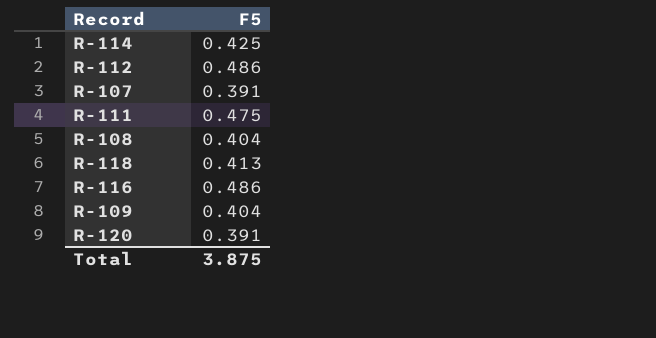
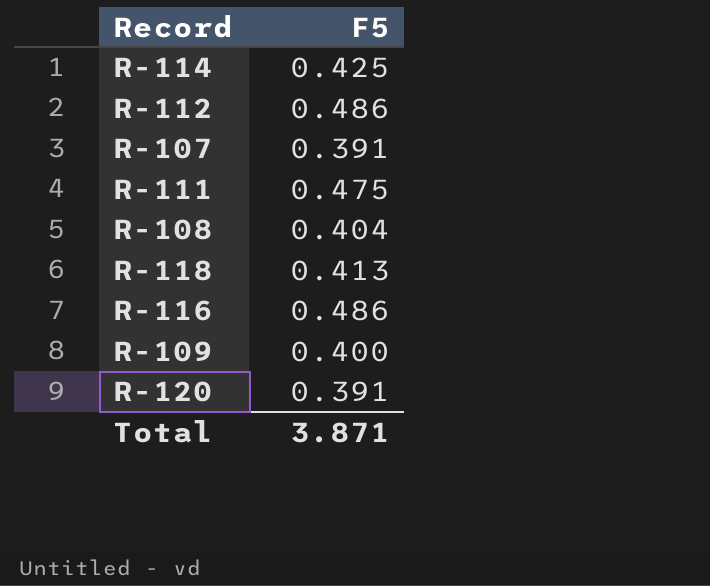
R-109 | F5: 0.404 -> 0.400
Total | F5: 3.875 -> 3.871

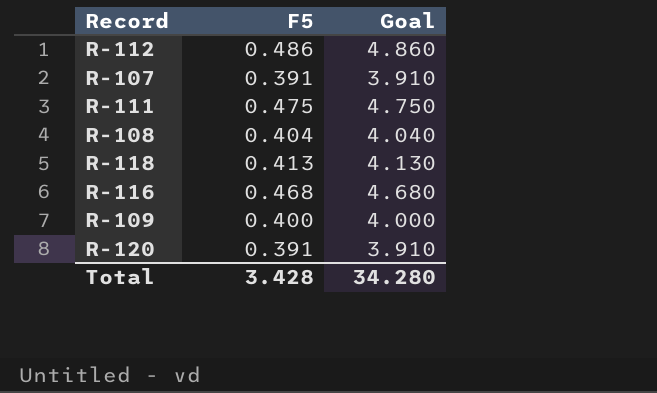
column Goal | formula: none -> [F5] * 10
row R-114: 0.425 -> none
R-116 | F5: 0.486 -> 0.468
Total | F5: 3.871 -> 3.428

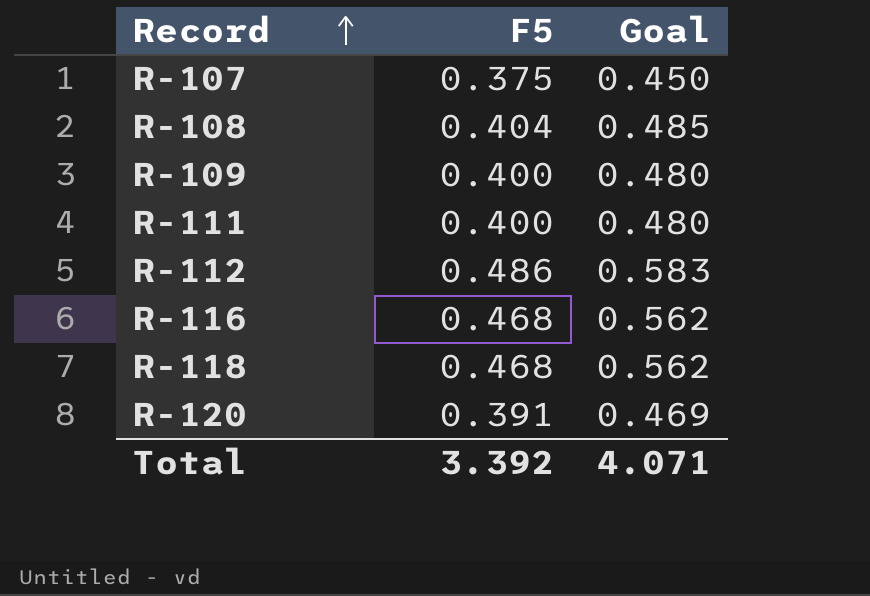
row order: none -> Record ascending
column Goal | formula: [F5] * 10 -> [F5] * 1.2
R-107 | F5: 0.391 -> 0.375
R-111 | F5: 0.475 -> 0.400
R-118 | F5: 0.413 -> 0.468
Total | F5: 3.428 -> 3.392
Total | Goal: 34.280 -> 4.071

